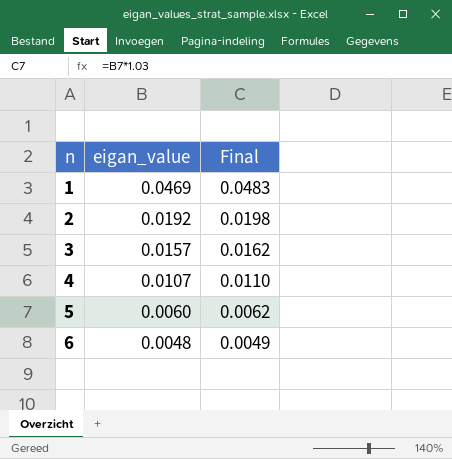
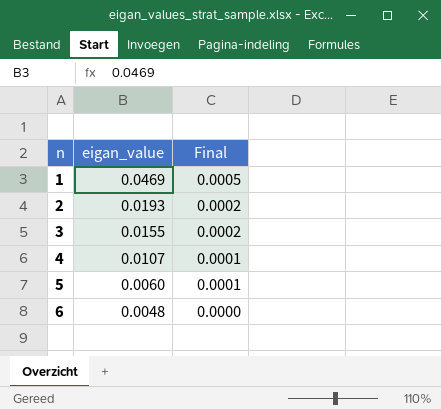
column Final | formula: [eigan_value] * 1.03 -> [eigan_value] * 0.01
2 | eigan_value: 0.0192 -> 0.0193
3 | eigan_value: 0.0157 -> 0.0155

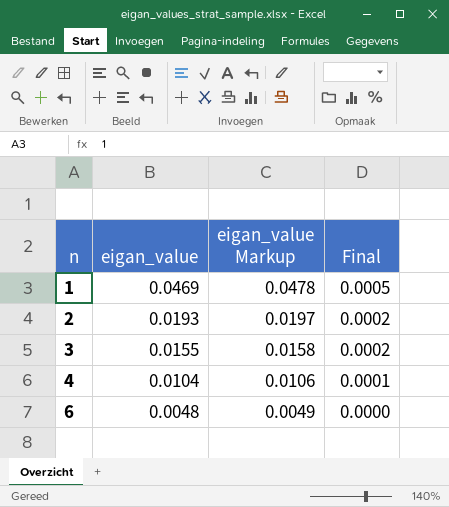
column eigan_value Markup | formula: none -> [eigan_value] * 1.02
row 5: 0.0060 | 0.0001 -> none
4 | eigan_value: 0.0107 -> 0.0104

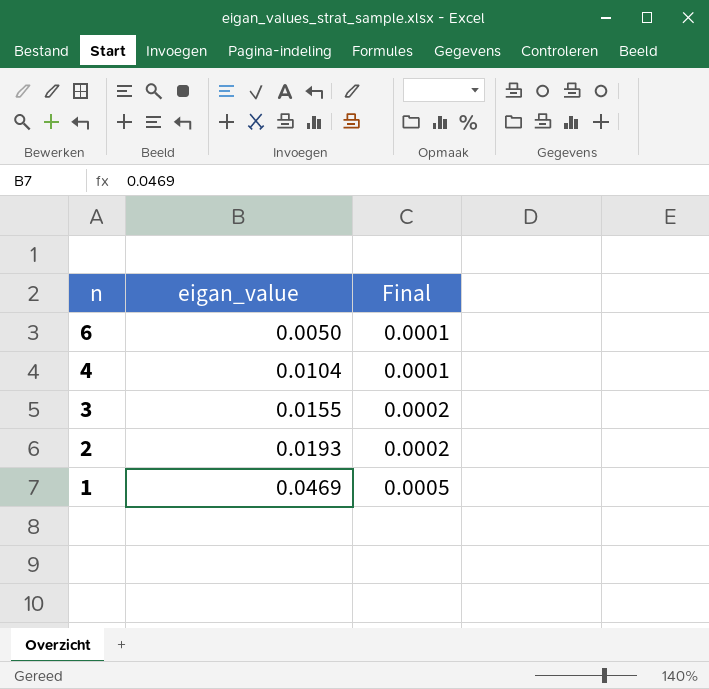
row order: n ascending -> n descending
column eigan_value Markup | formula: [eigan_value] * 1.02 -> none
6 | eigan_value: 0.0048 -> 0.0050
6 | Final: 0.0000 -> 0.0001

